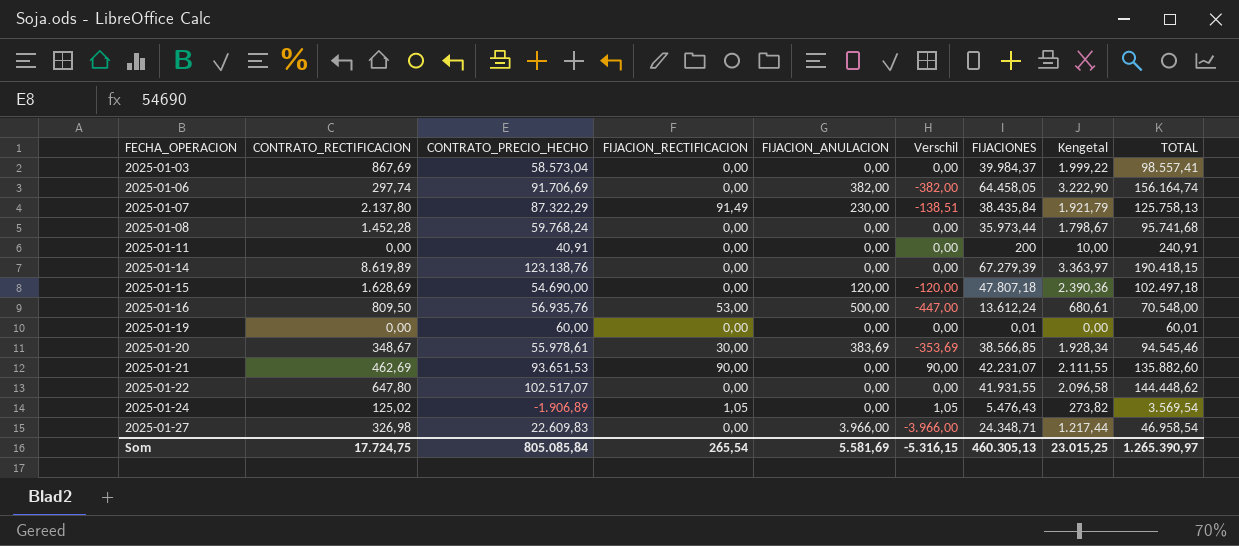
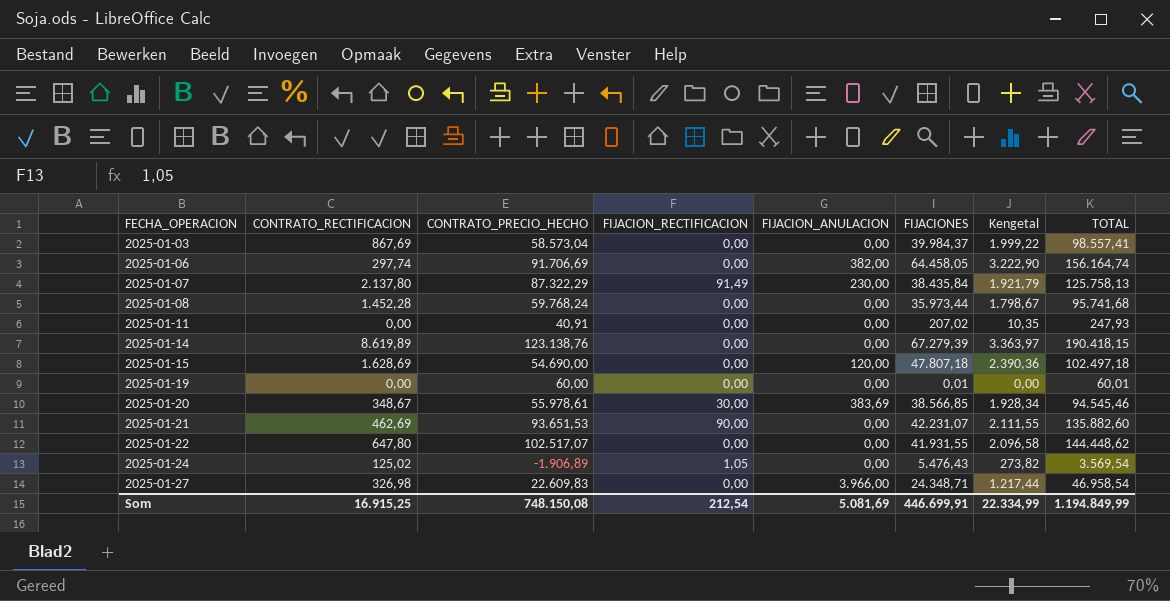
column Verschil | formula: [FIJACION_RECTIFICACION] - [FIJACION_ANULACION] -> none
row 2025-01-16: 809,50 | 56.935,76 | 53,00 | 500,00 | -447,00 | 13.612,24 | 680,61 | 70.548,00 -> none
2025-01-11 | FIJACIONES: 200 -> 207,02
2025-01-11 | Kengetal: 10,00 -> 10,35
2025-01-11 | TOTAL: 240,91 -> 247,93
Som | CONTRATO_RECTIFICACION: 17.724,75 -> 16.915,25
Som | CONTRATO_PRECIO_HECHO: 805.085,84 -> 748.150,08
Som | FIJACION_RECTIFICACION: 265,54 -> 212,54
Som | FIJACION_ANULACION: 5.581,69 -> 5.081,69
Som | FIJACIONES: 460.305,13 -> 446.699,91
Som | Kengetal: 23.015,25 -> 22.334,99
Som | TOTAL: 1.265.390,97 -> 1.194.849,99

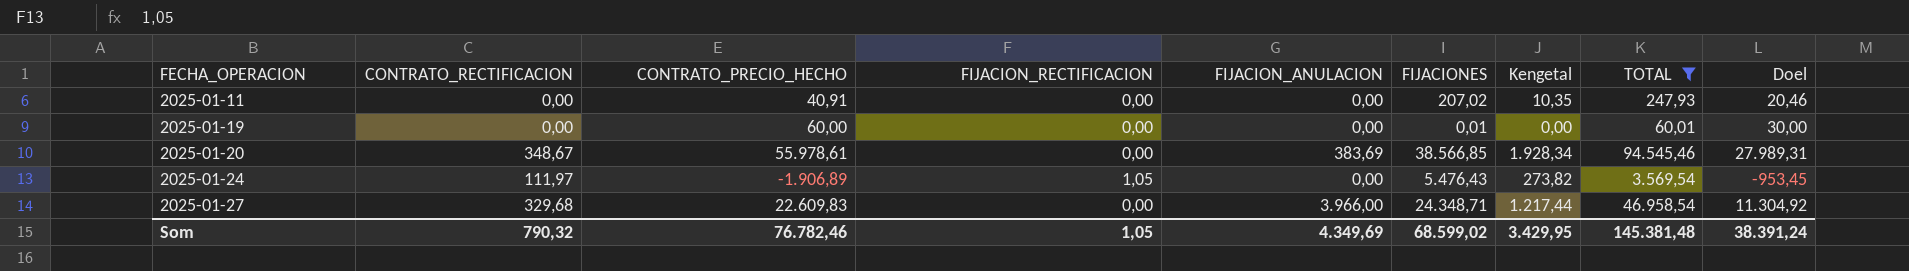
filter: none -> TOTAL <= 94.545,46
column Doel | formula: none -> [CONTRATO_PRECIO_HECHO] * 0,5
2025-01-20 | FIJACION_RECTIFICACION: 30,00 -> 0,00
2025-01-24 | CONTRATO_RECTIFICACION: 125,02 -> 111,97
2025-01-27 | CONTRATO_RECTIFICACION: 326,98 -> 329,68
Som | CONTRATO_RECTIFICACION: 16.915,25 -> 790,32
Som | CONTRATO_PRECIO_HECHO: 748.150,08 -> 76.782,46
Som | FIJACION_RECTIFICACION: 212,54 -> 1,05
Som | FIJACION_ANULACION: 5.081,69 -> 4.349,69
Som | FIJACIONES: 446.699,91 -> 68.599,02
Som | Kengetal: 22.334,99 -> 3.429,95
Som | TOTAL: 1.194.849,99 -> 145.381,48

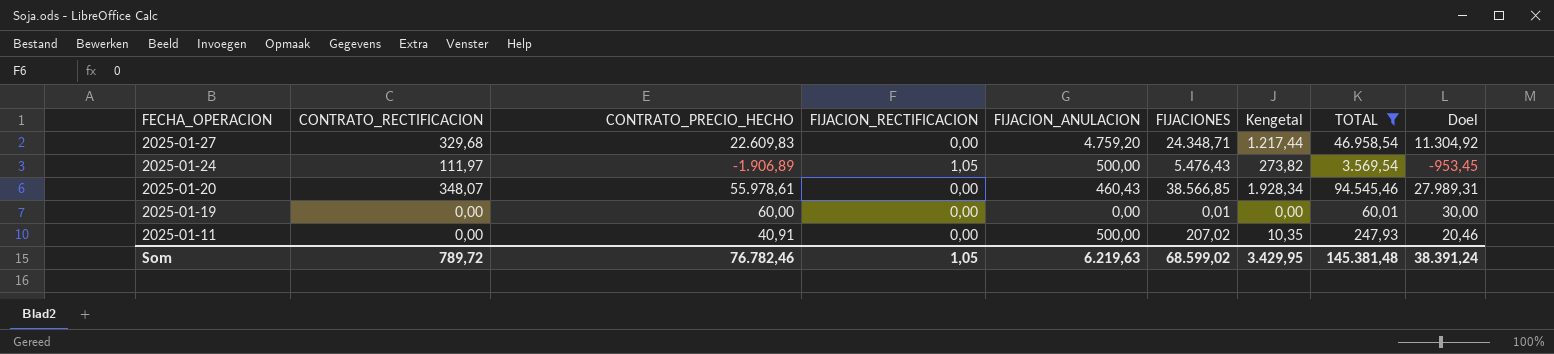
row order: FECHA_OPERACION ascending -> FECHA_OPERACION descending
2025-01-27 | FIJACION_ANULACION: 3.966,00 -> 4.759,20
2025-01-24 | FIJACION_ANULACION: 0,00 -> 500,00
2025-01-20 | CONTRATO_RECTIFICACION: 348,67 -> 348,07
2025-01-20 | FIJACION_ANULACION: 383,69 -> 460,43
2025-01-11 | FIJACION_ANULACION: 0,00 -> 500,00
Som | CONTRATO_RECTIFICACION: 790,32 -> 789,72
Som | FIJACION_ANULACION: 4.349,69 -> 6.219,63

